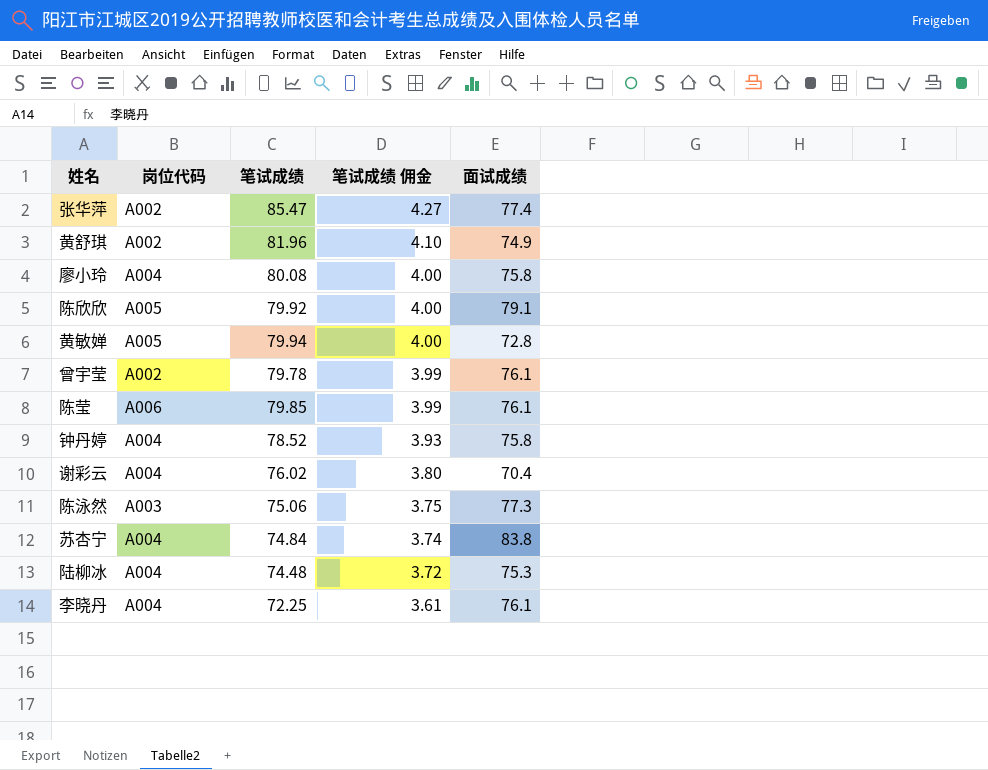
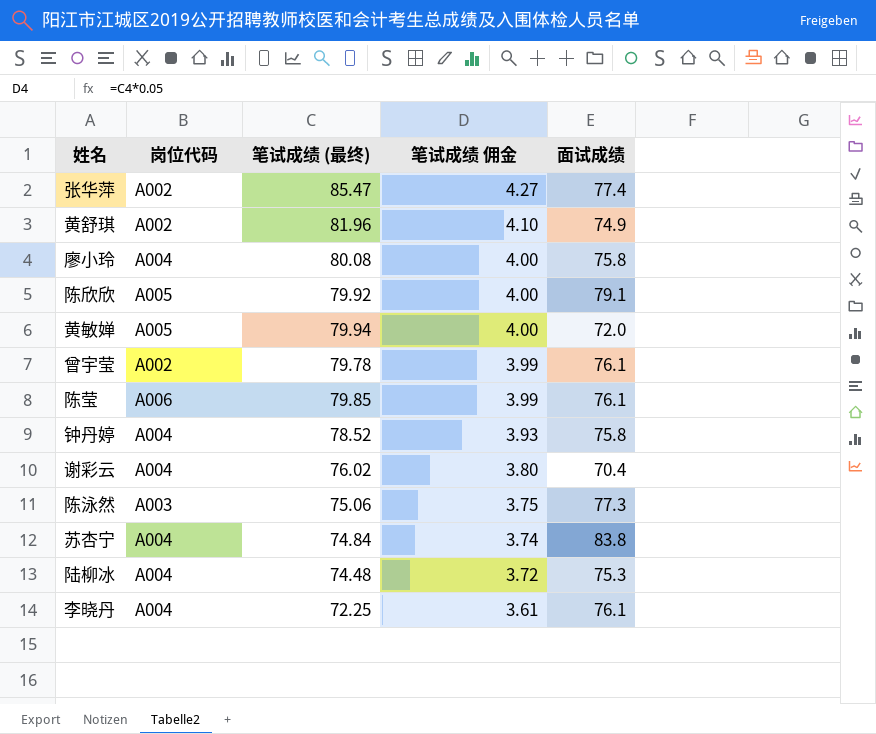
column name: 笔试成绩 -> 笔试成绩 (最终)
黄敏婵 | 面试成绩: 72.8 -> 72.0

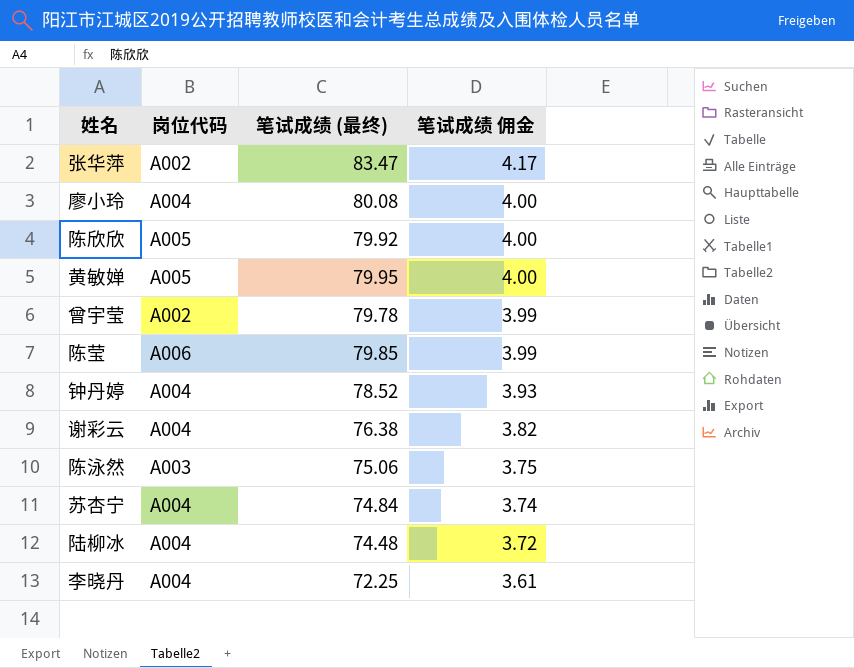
column 面试成绩 | position: 5 -> none
row 黄舒琪: A002 | 81.96 | 4.10 | 74.9 -> none
张华萍 | 笔试成绩 (最终): 85.47 -> 83.47
张华萍 | 笔试成绩 佣金: 4.27 -> 4.17
黄敏婵 | 笔试成绩 (最终): 79.94 -> 79.95
谢彩云 | 笔试成绩 (最终): 76.02 -> 76.38
谢彩云 | 笔试成绩 佣金: 3.80 -> 3.82

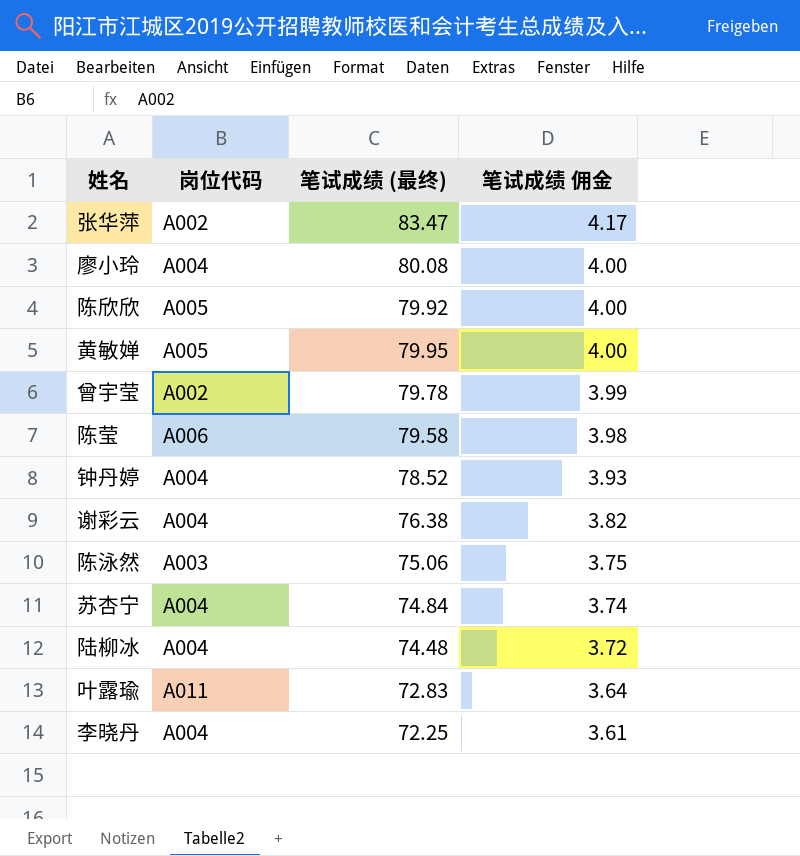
陈莹 | 笔试成绩 (最终): 79.85 -> 79.58
陈莹 | 笔试成绩 佣金: 3.99 -> 3.98
row 叶露瑜: none -> A011 | 72.83 | 3.64

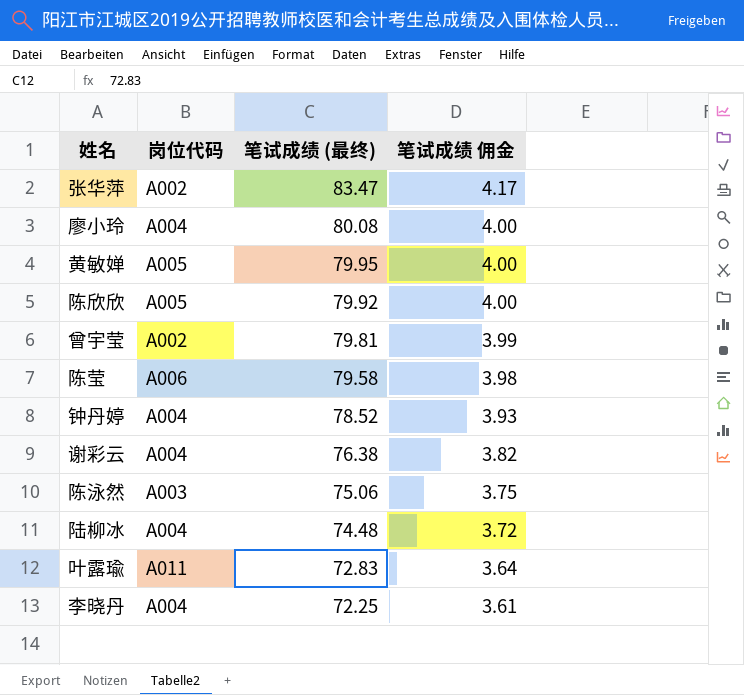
row order: 笔试成绩 佣金 descending -> 笔试成绩 (最终) descending
row 苏杏宁: A004 | 74.84 | 3.74 -> none
曾宇莹 | 笔试成绩 (最终): 79.78 -> 79.81

